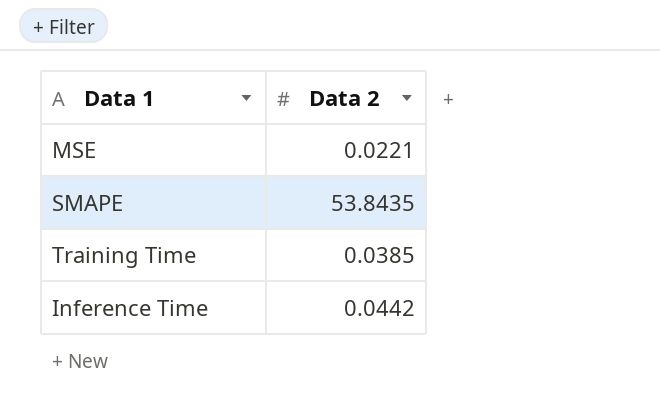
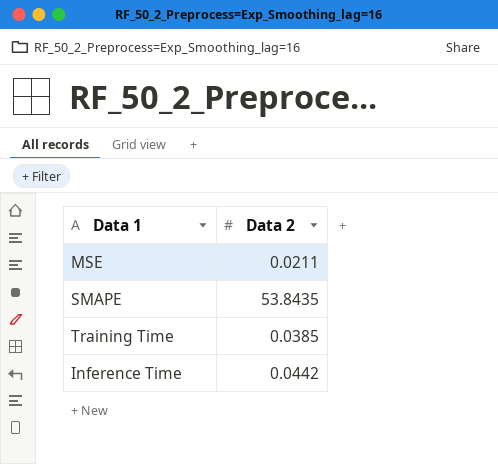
MSE | Data 2: 0.0221 -> 0.0211

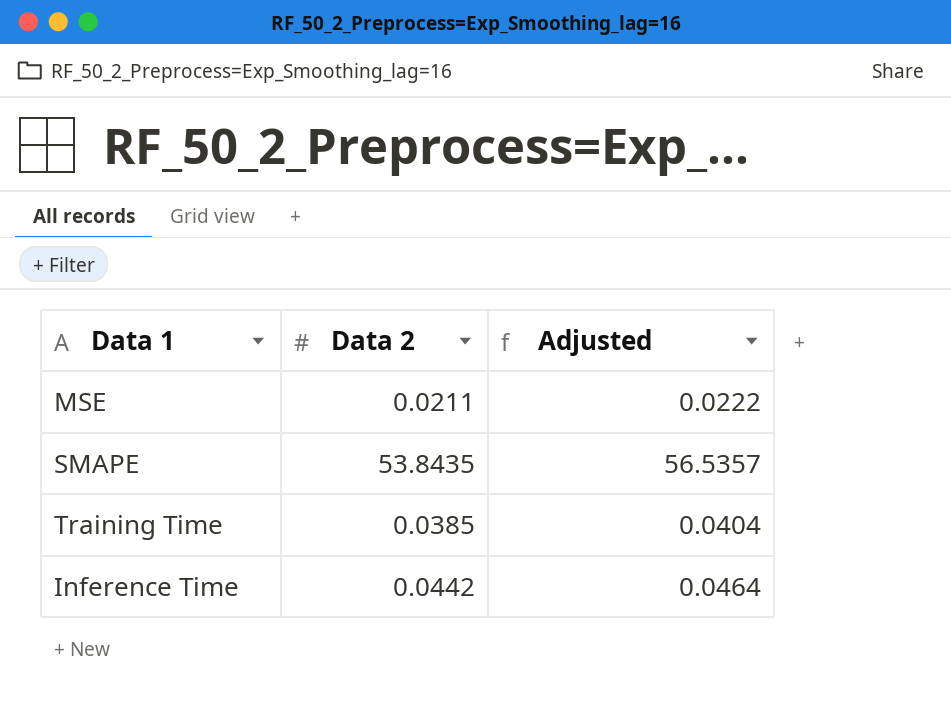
column Adjusted | formula: none -> [Data 2] * 1.05

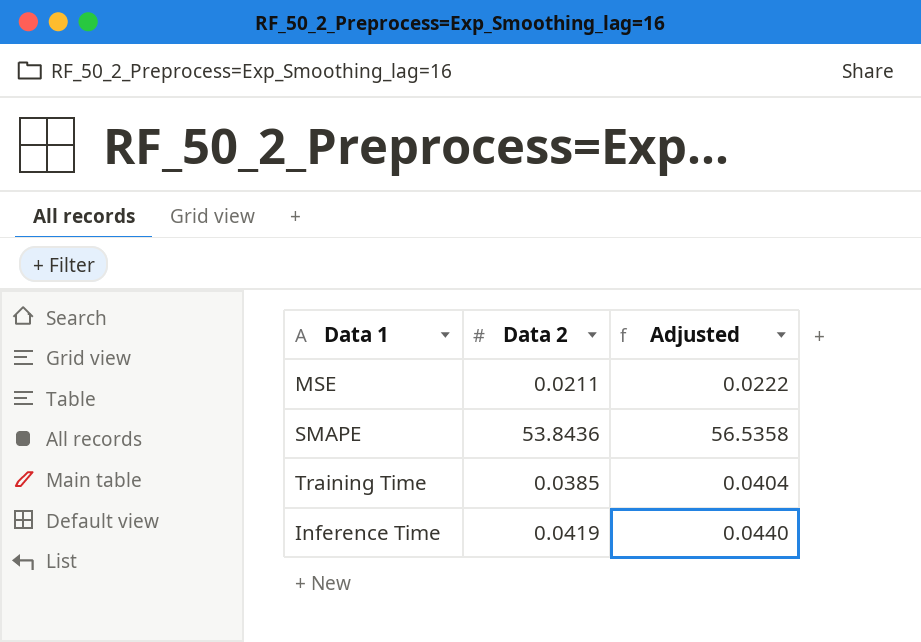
SMAPE | Data 2: 53.8435 -> 53.8436
SMAPE | Adjusted: 56.5357 -> 56.5358
Inference Time | Data 2: 0.0442 -> 0.0419
Inference Time | Adjusted: 0.0464 -> 0.0440

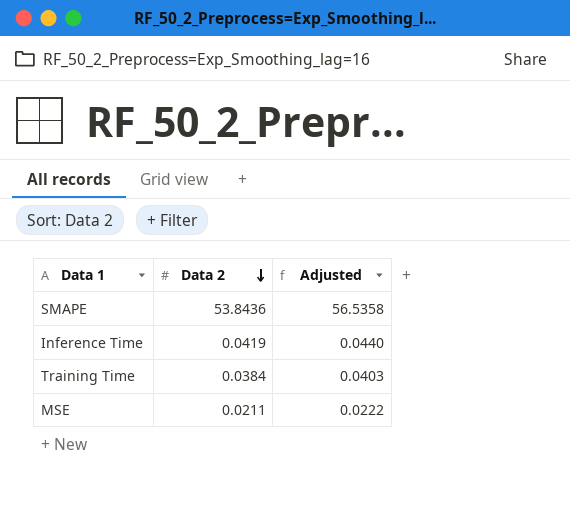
row order: none -> Data 2 descending
Training Time | Data 2: 0.0385 -> 0.0384
Training Time | Adjusted: 0.0404 -> 0.0403

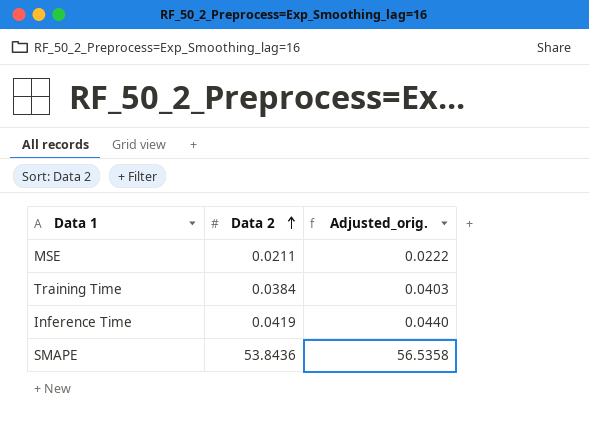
row order: Data 2 descending -> Data 2 ascending
column name: Adjusted -> Adjusted_orig.

